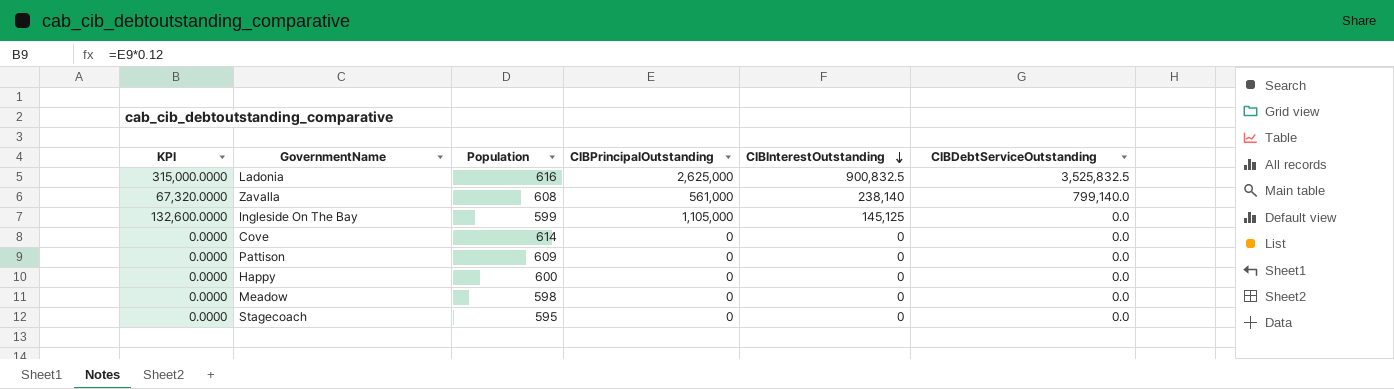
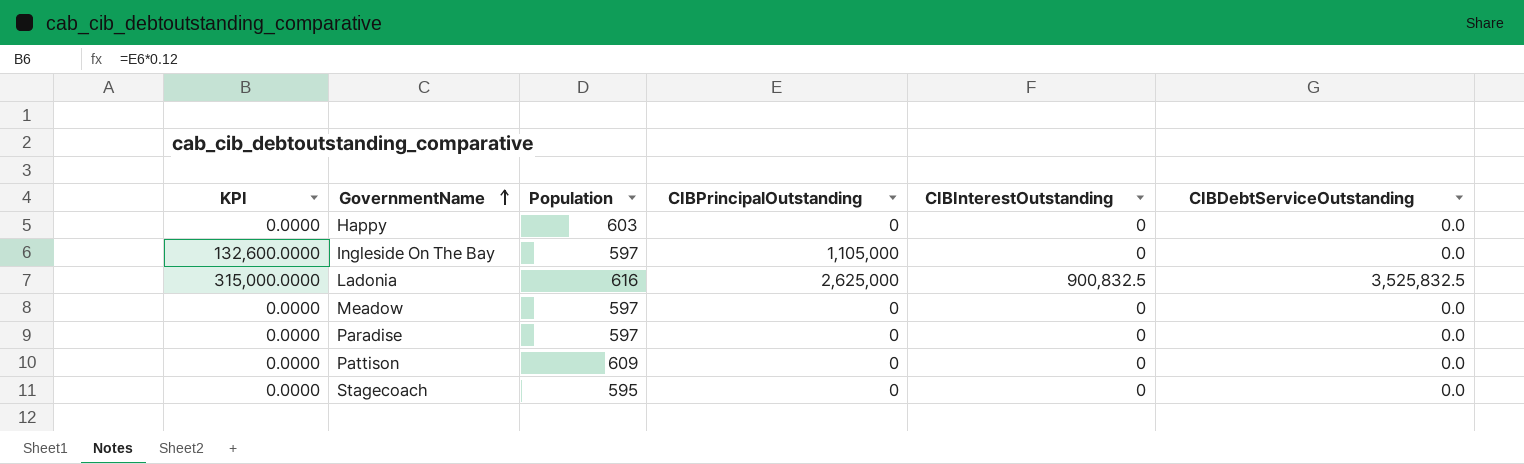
row order: CIBInterestOutstanding descending -> GovernmentName ascending
row Zavalla: 67,320.0000 | 608 | 561,000 | 238,140 | 799,140.0 -> none
row Cove: 0.0000 | 614 | 0 | 0 | 0.0 -> none
Happy | Population: 600 -> 603
Ingleside On The Bay | Population: 599 -> 597
Ingleside On The Bay | CIBInterestOutstanding: 145,125 -> 0
Meadow | Population: 598 -> 597
row Paradise: none -> 0.0000 | 597 | 0 | 0 | 0.0

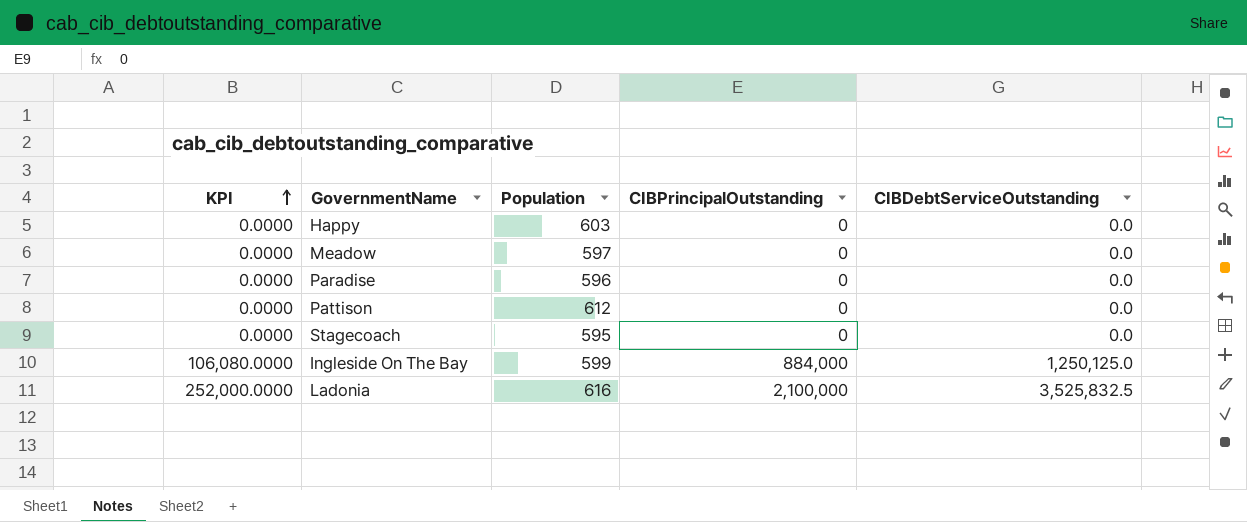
row order: GovernmentName ascending -> KPI ascending
column CIBInterestOutstanding | position: 5 -> none
Paradise | Population: 597 -> 596
Pattison | Population: 609 -> 612
Ingleside On The Bay | KPI: 132,600.0000 -> 106,080.0000
Ingleside On The Bay | Population: 597 -> 599
Ingleside On The Bay | CIBPrincipalOutstanding: 1,105,000 -> 884,000
Ingleside On The Bay | CIBDebtServiceOutstanding: 0.0 -> 1,250,125.0
Ladonia | KPI: 315,000.0000 -> 252,000.0000
Ladonia | CIBPrincipalOutstanding: 2,625,000 -> 2,100,000

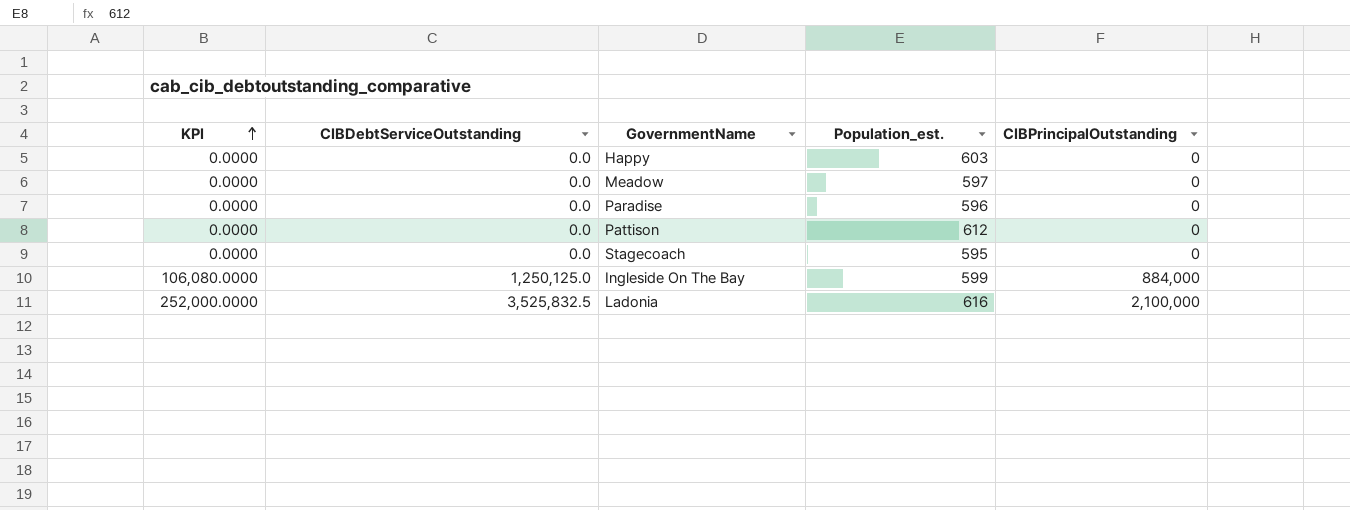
column CIBDebtServiceOutstanding | position: 5 -> 2
column name: Population -> Population_est.

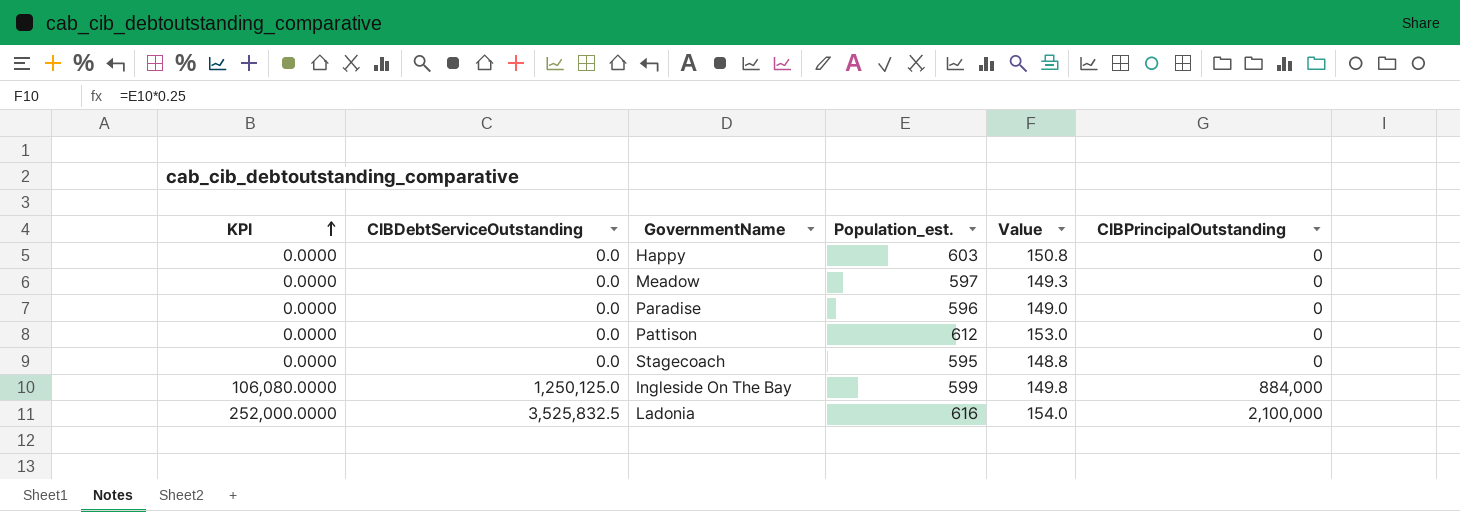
column Value | formula: none -> [Population_est.] * 0.25

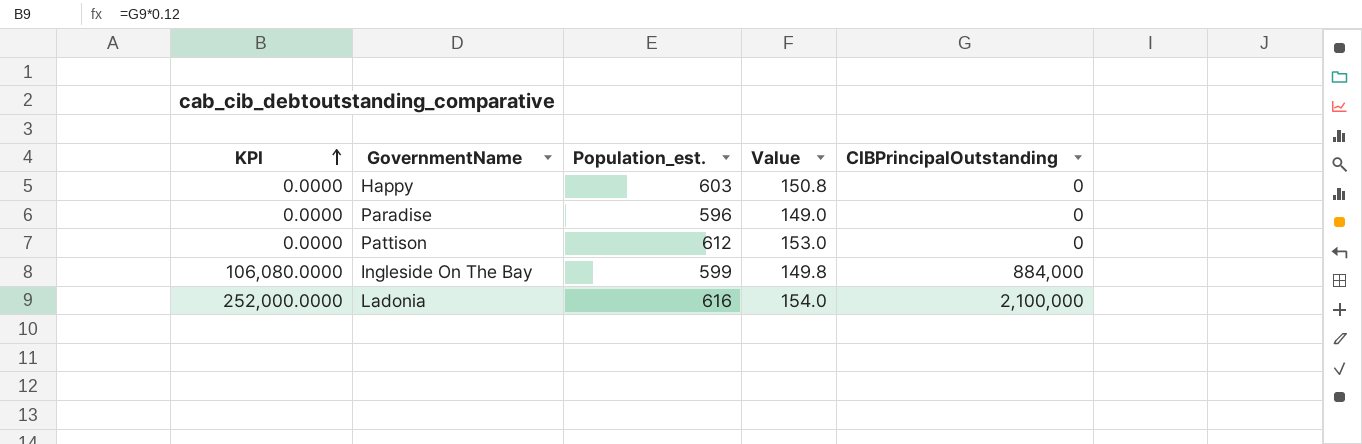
column CIBDebtServiceOutstanding | position: 2 -> none
row Meadow: 0.0000 | 0.0 | 597 | 149.3 | 0 -> none
row Stagecoach: 0.0000 | 0.0 | 595 | 148.8 | 0 -> none

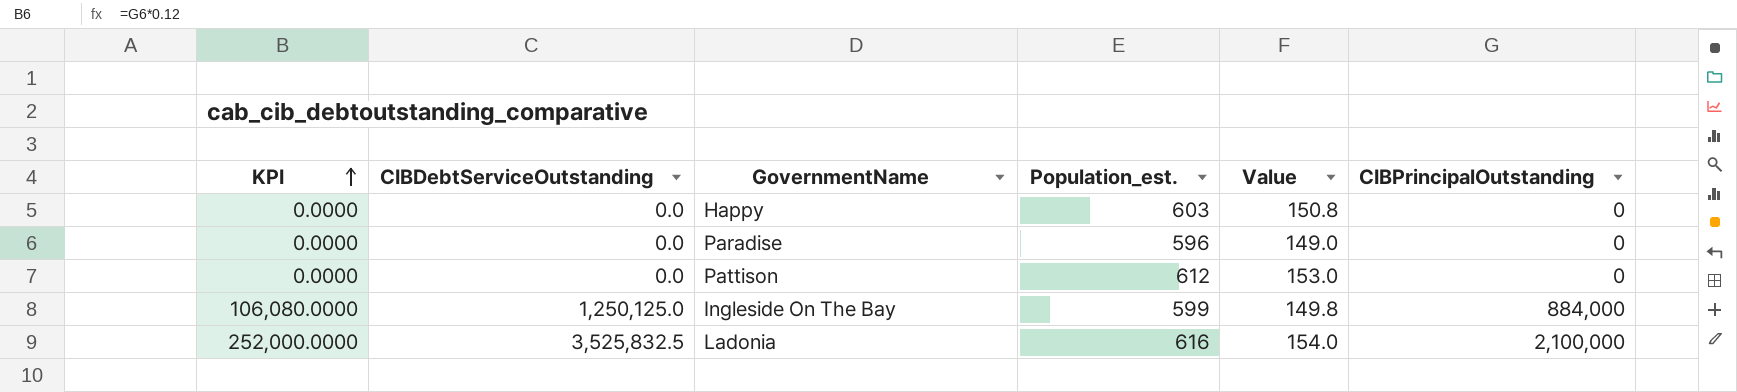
column CIBDebtServiceOutstanding | position: none -> 2

